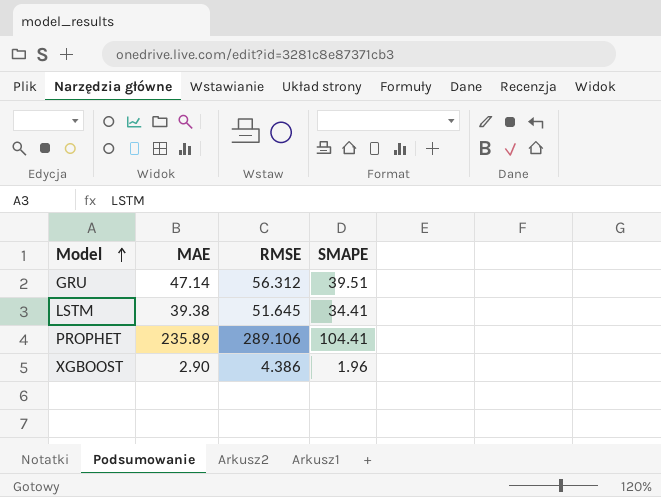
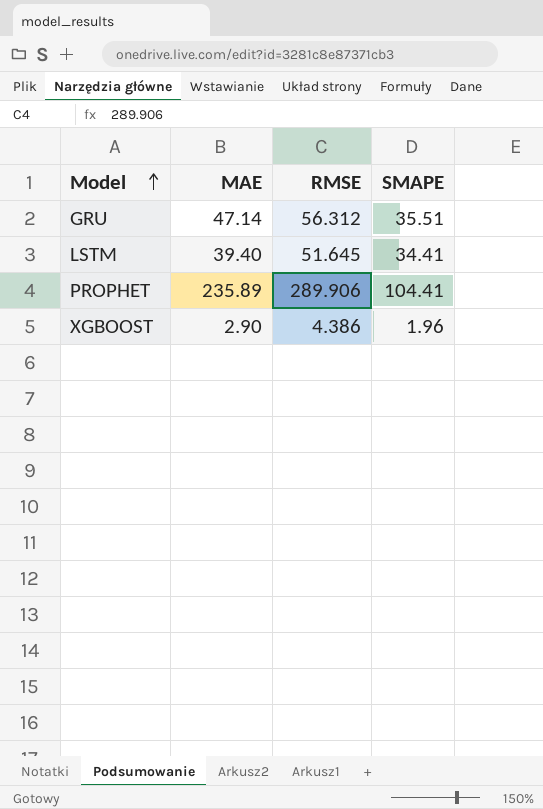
GRU | SMAPE: 39.51 -> 35.51
LSTM | MAE: 39.38 -> 39.40
PROPHET | RMSE: 289.106 -> 289.906

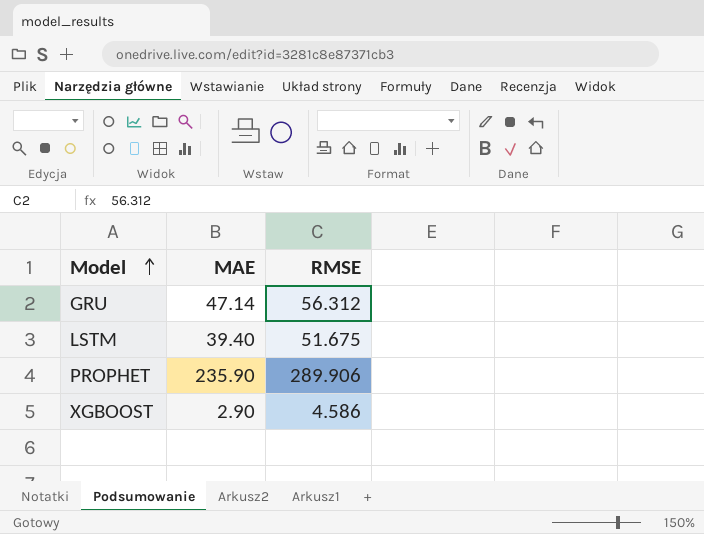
column SMAPE | position: 4 -> none
LSTM | RMSE: 51.645 -> 51.675
PROPHET | MAE: 235.89 -> 235.90
XGBOOST | RMSE: 4.386 -> 4.586

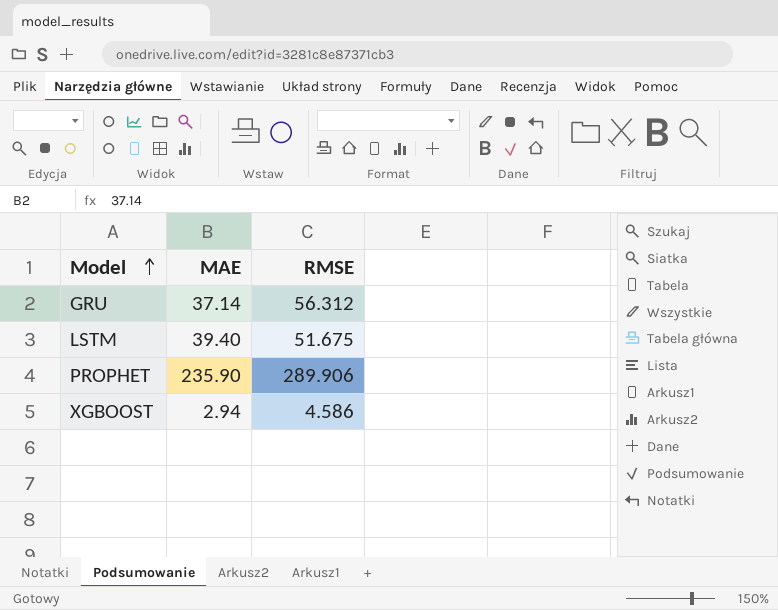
GRU | MAE: 47.14 -> 37.14
XGBOOST | MAE: 2.90 -> 2.94

